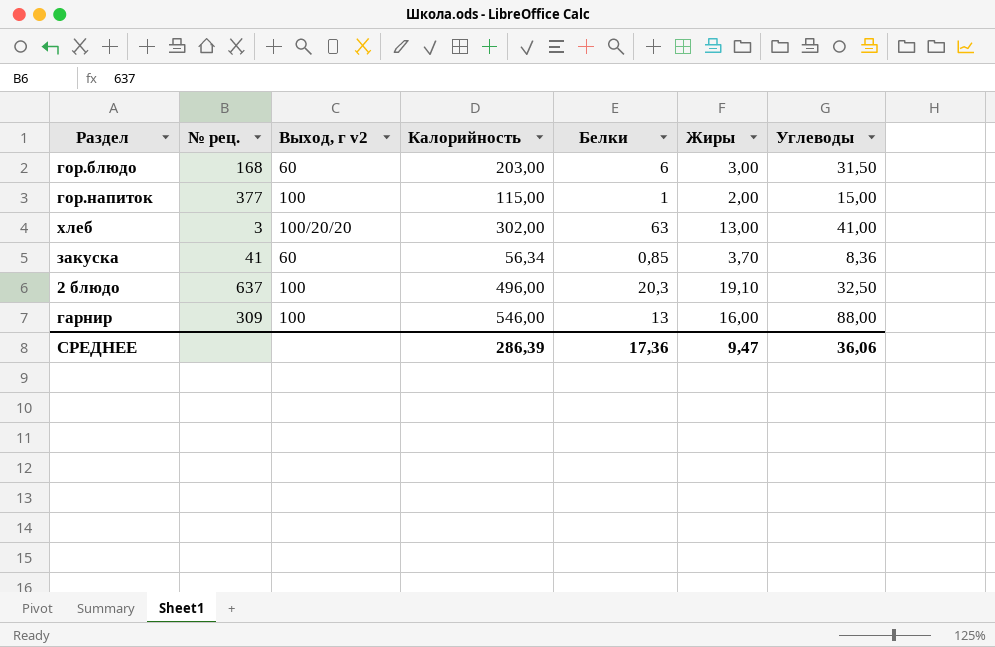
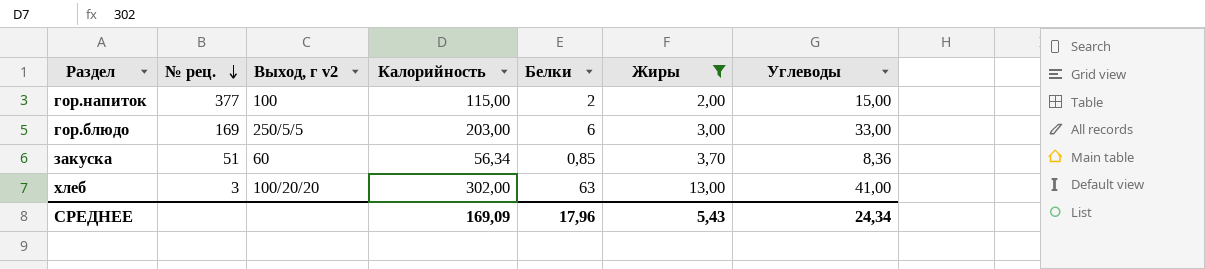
filter: none -> Жиры <= 13,00
row order: none -> № рец. descending
гор.напиток | Белки: 1 -> 2
гор.блюдо | № рец.: 168 -> 169
гор.блюдо | Выход, г v2: 60 -> 250/5/5
гор.блюдо | Углеводы: 31,50 -> 33,00
закуска | № рец.: 41 -> 51
СРЕДНЕЕ | Калорийность: 286,39 -> 169,09
СРЕДНЕЕ | Белки: 17,36 -> 17,96
СРЕДНЕЕ | Жиры: 9,47 -> 5,43
СРЕДНЕЕ | Углеводы: 36,06 -> 24,34

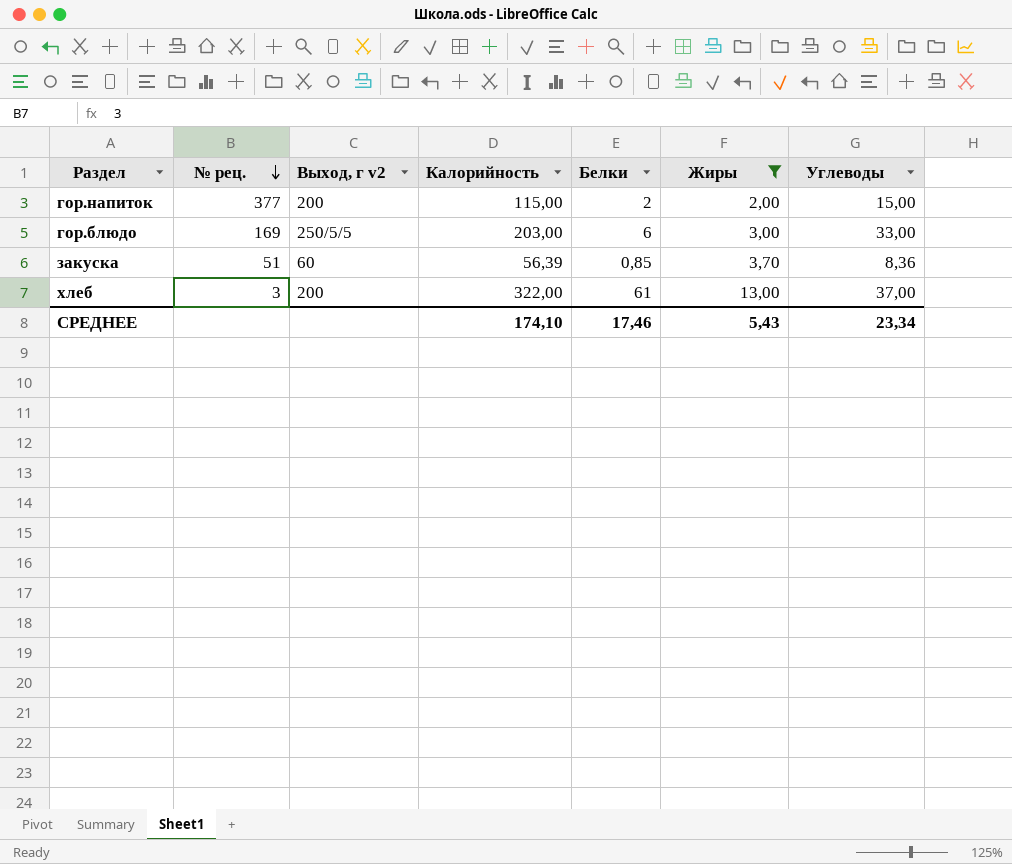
гор.напиток | Выход, г v2: 100 -> 200
закуска | Калорийность: 56,34 -> 56,39
хлеб | Выход, г v2: 100/20/20 -> 200
хлеб | Калорийность: 302,00 -> 322,00
хлеб | Белки: 63 -> 61
хлеб | Углеводы: 41,00 -> 37,00
СРЕДНЕЕ | Калорийность: 169,09 -> 174,10
СРЕДНЕЕ | Белки: 17,96 -> 17,46
СРЕДНЕЕ | Углеводы: 24,34 -> 23,34

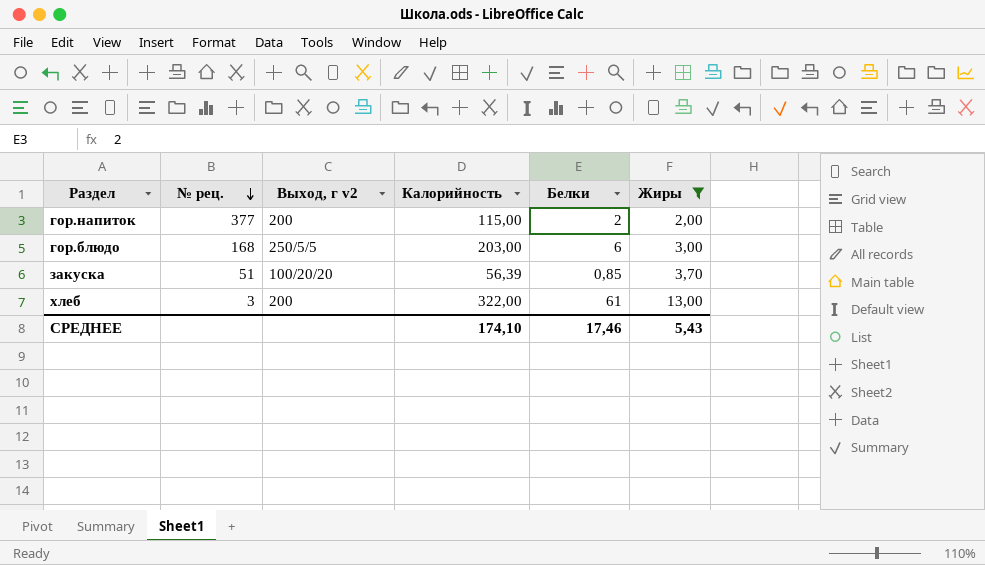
column Углеводы | position: 7 -> none
гор.блюдо | № рец.: 169 -> 168
закуска | Выход, г v2: 60 -> 100/20/20

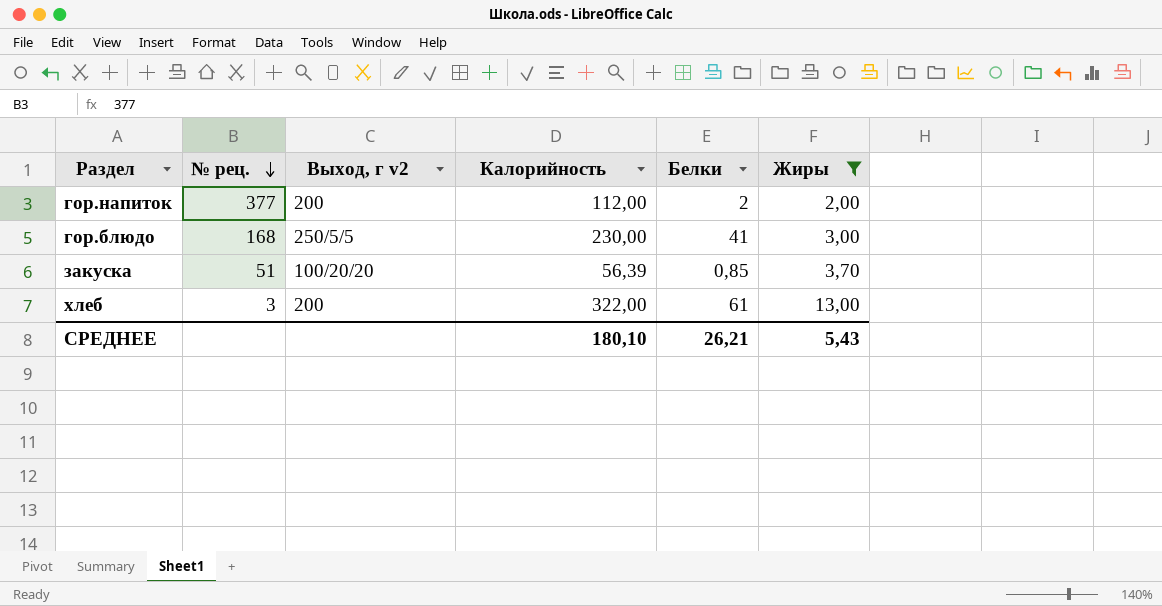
гор.напиток | Калорийность: 115,00 -> 112,00
гор.блюдо | Калорийность: 203,00 -> 230,00
гор.блюдо | Белки: 6 -> 41
СРЕДНЕЕ | Калорийность: 174,10 -> 180,10
СРЕДНЕЕ | Белки: 17,46 -> 26,21

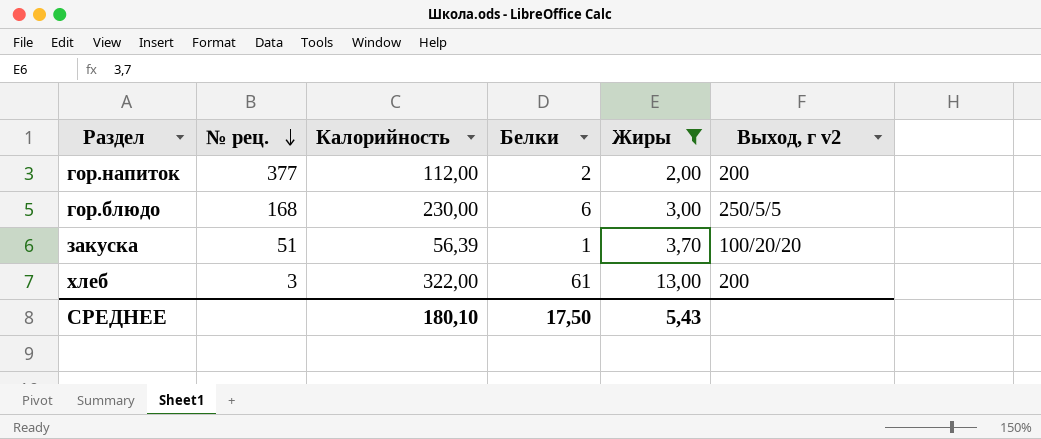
column Выход, г v2 | position: 3 -> 6
гор.блюдо | Белки: 41 -> 6
закуска | Белки: 0,85 -> 1
СРЕДНЕЕ | Белки: 26,21 -> 17,50

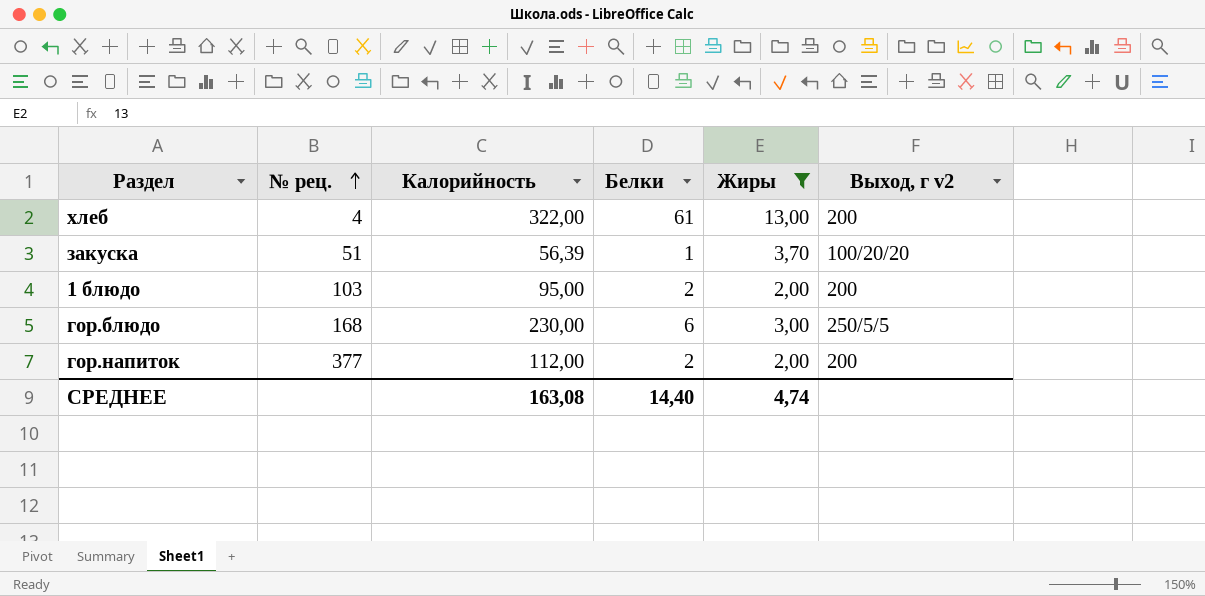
row order: № рец. descending -> № рец. ascending
хлеб | № рец.: 3 -> 4
row 1 блюдо: none -> 103 | 95,00 | 2 | 2,00 | 200
СРЕДНЕЕ | Калорийность: 180,10 -> 163,08
СРЕДНЕЕ | Белки: 17,50 -> 14,40
СРЕДНЕЕ | Жиры: 5,43 -> 4,74

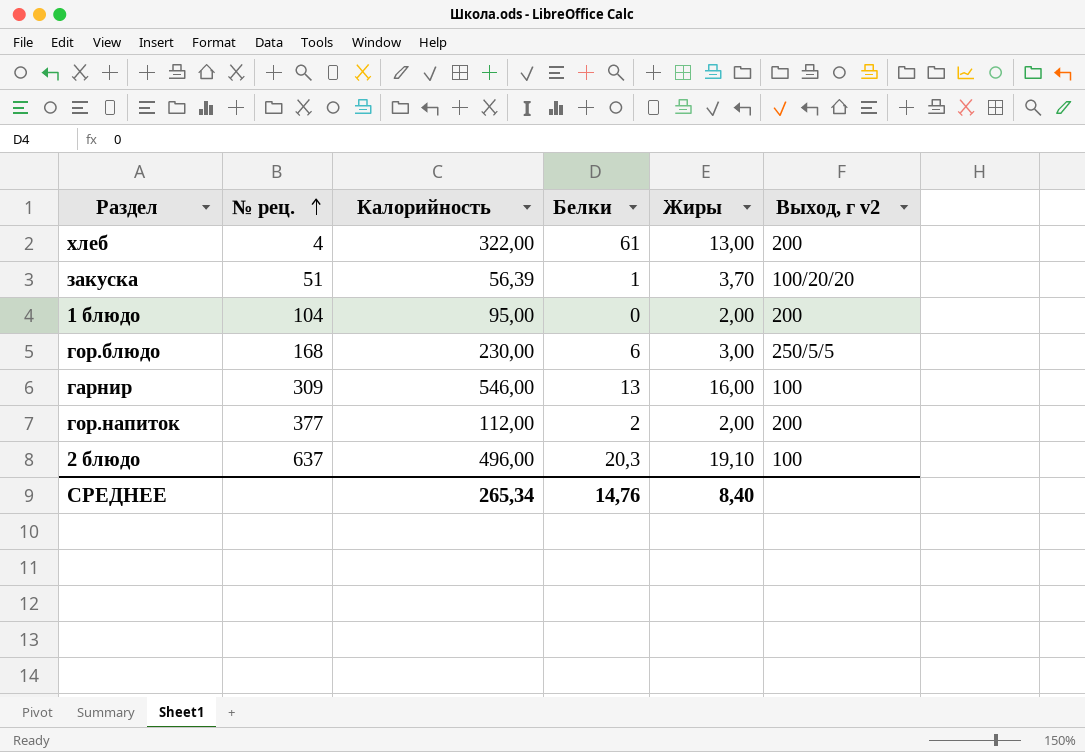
filter: Жиры <= 13,00 -> none
1 блюдо | № рец.: 103 -> 104
1 блюдо | Белки: 2 -> 0
СРЕДНЕЕ | Калорийность: 163,08 -> 265,34
СРЕДНЕЕ | Белки: 14,40 -> 14,76
СРЕДНЕЕ | Жиры: 4,74 -> 8,40

